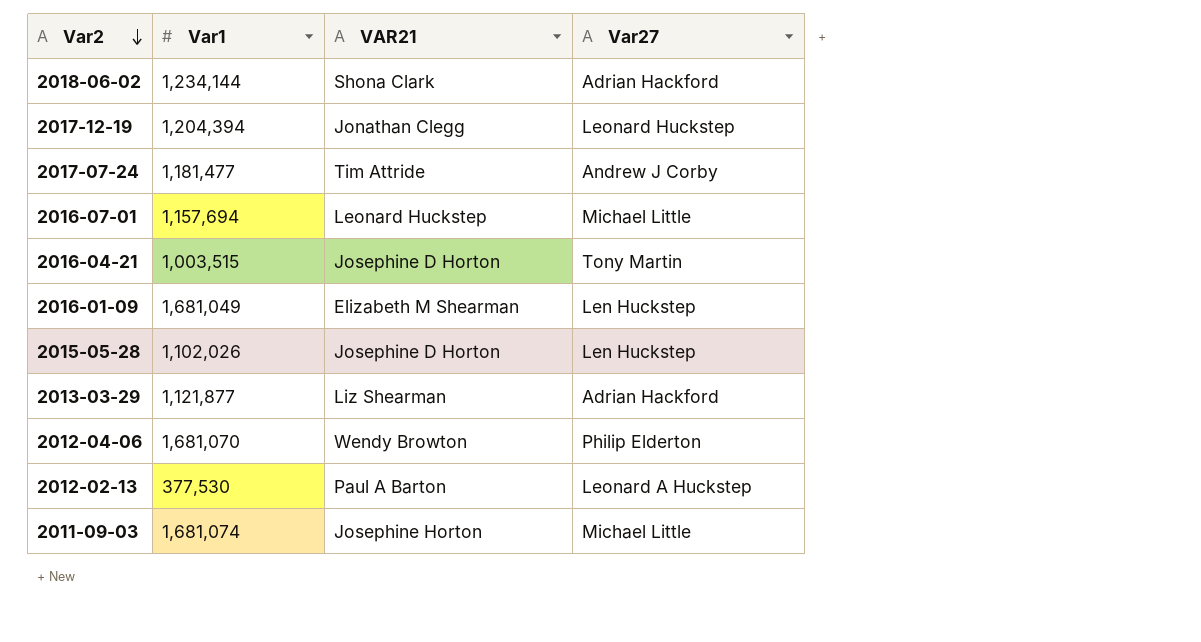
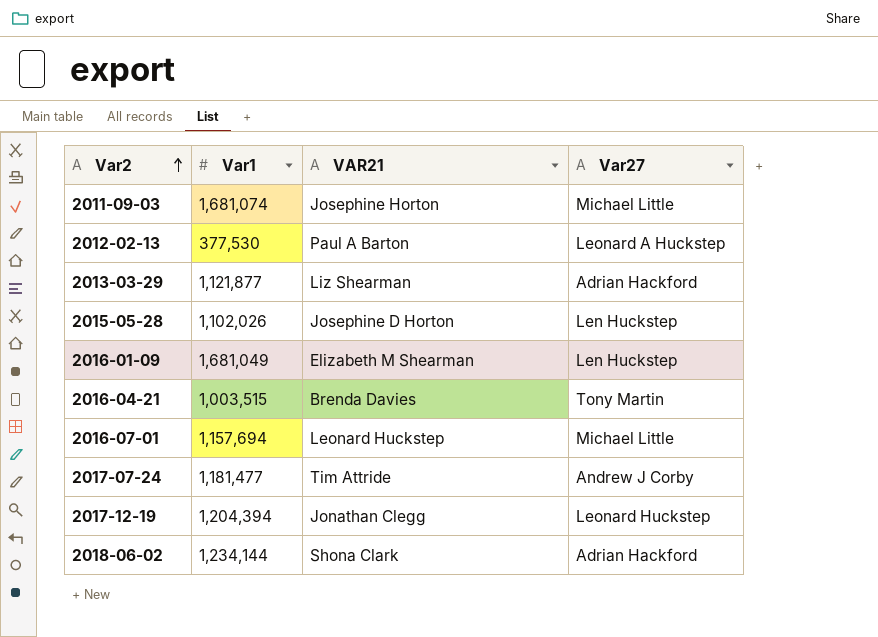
row order: Var2 descending -> Var2 ascending
row 2012-04-06: 1,681,070 | Wendy Browton | Philip Elderton -> none
2016-04-21 | VAR21: Josephine D Horton -> Brenda Davies

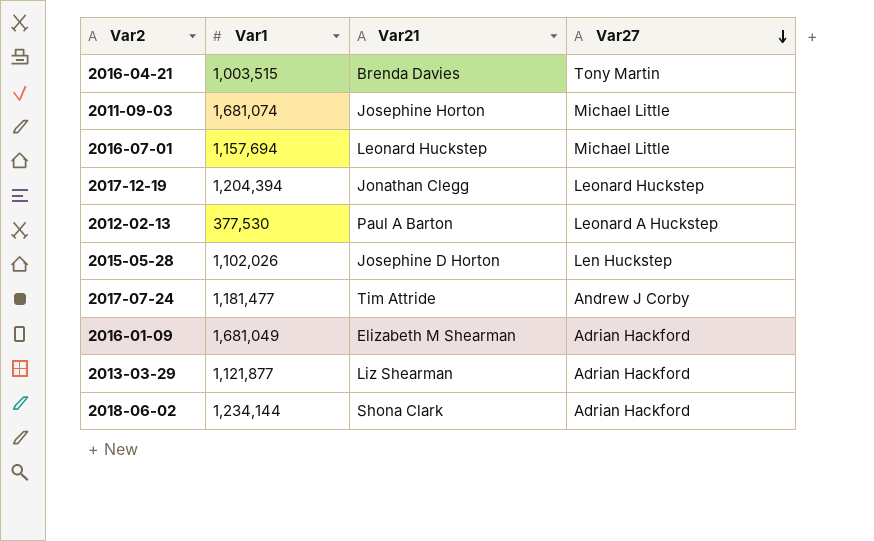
row order: Var2 ascending -> Var27 descending
column name: VAR21 -> Var21
2016-01-09 | Var27: Len Huckstep -> Adrian Hackford

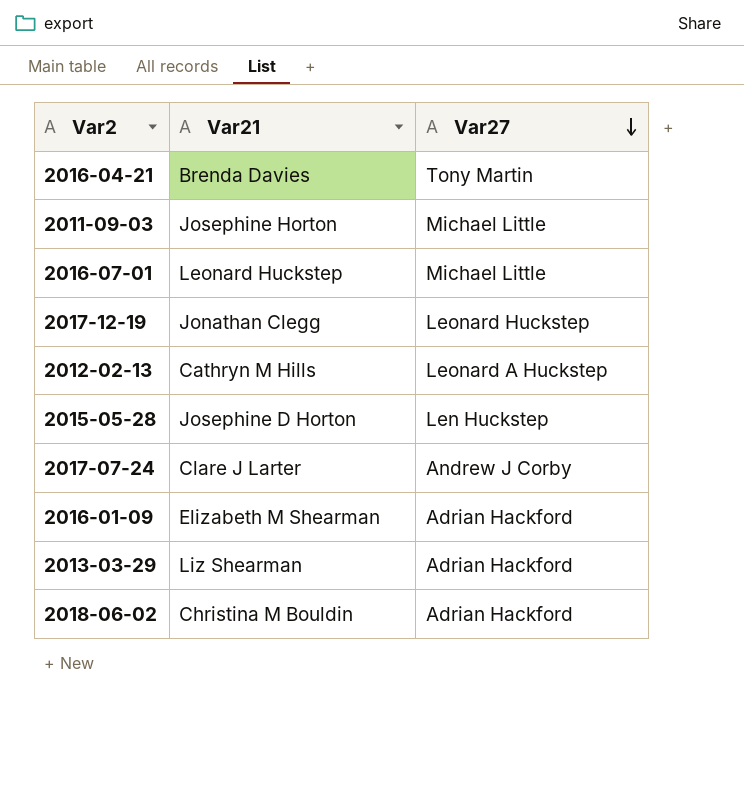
column Var1 | position: 2 -> none
2012-02-13 | Var21: Paul A Barton -> Cathryn M Hills
2017-07-24 | Var21: Tim Attride -> Clare J Larter
2018-06-02 | Var21: Shona Clark -> Christina M Bouldin

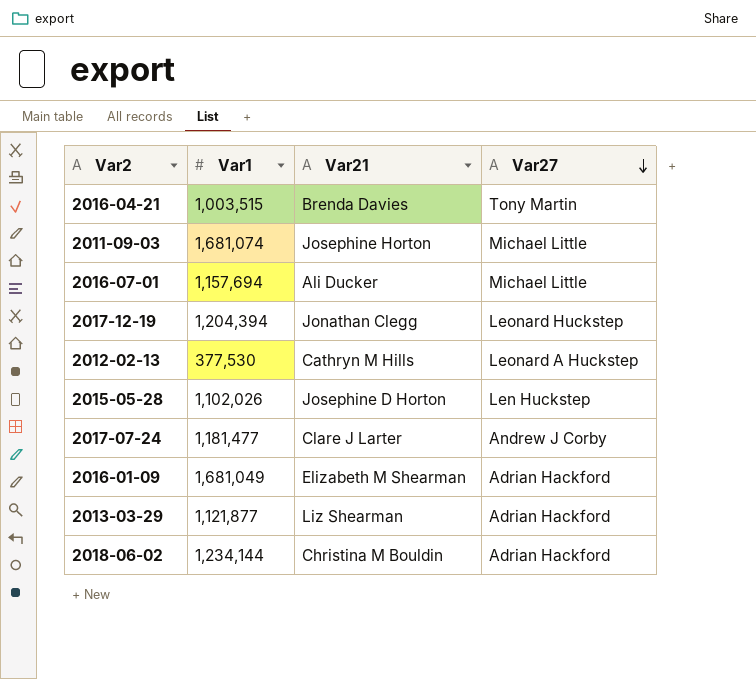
column Var1 | position: none -> 2
2016-07-01 | Var21: Leonard Huckstep -> Ali Ducker

